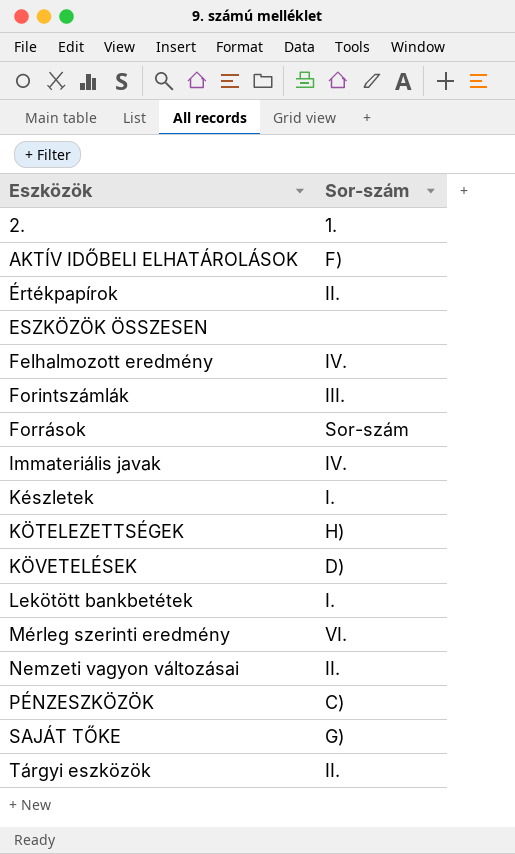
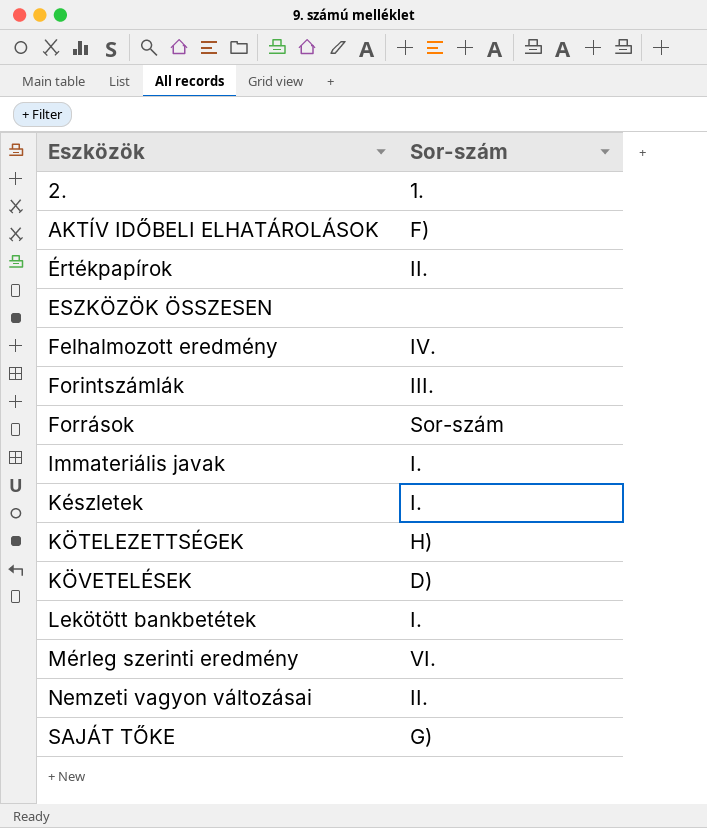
row PÉNZESZKÖZÖK: C) -> none
row Tárgyi eszközök: II. -> none
Immateriális javak | Sor-szám: IV. -> I.

